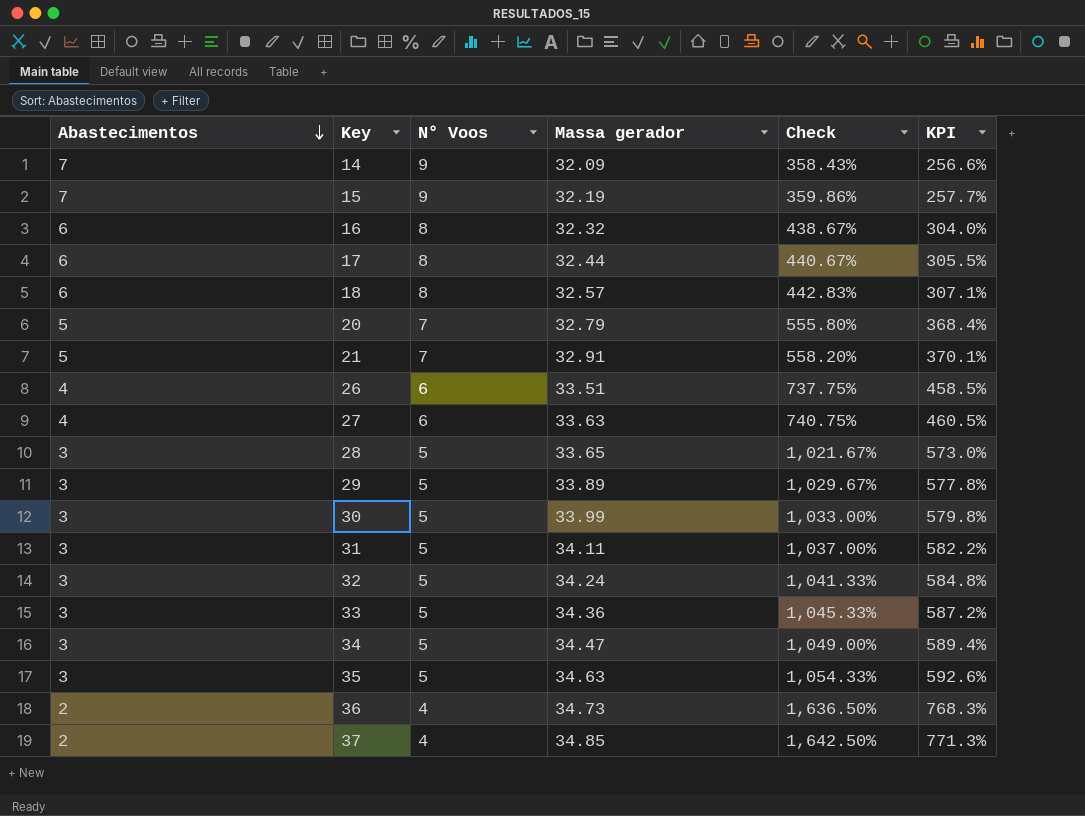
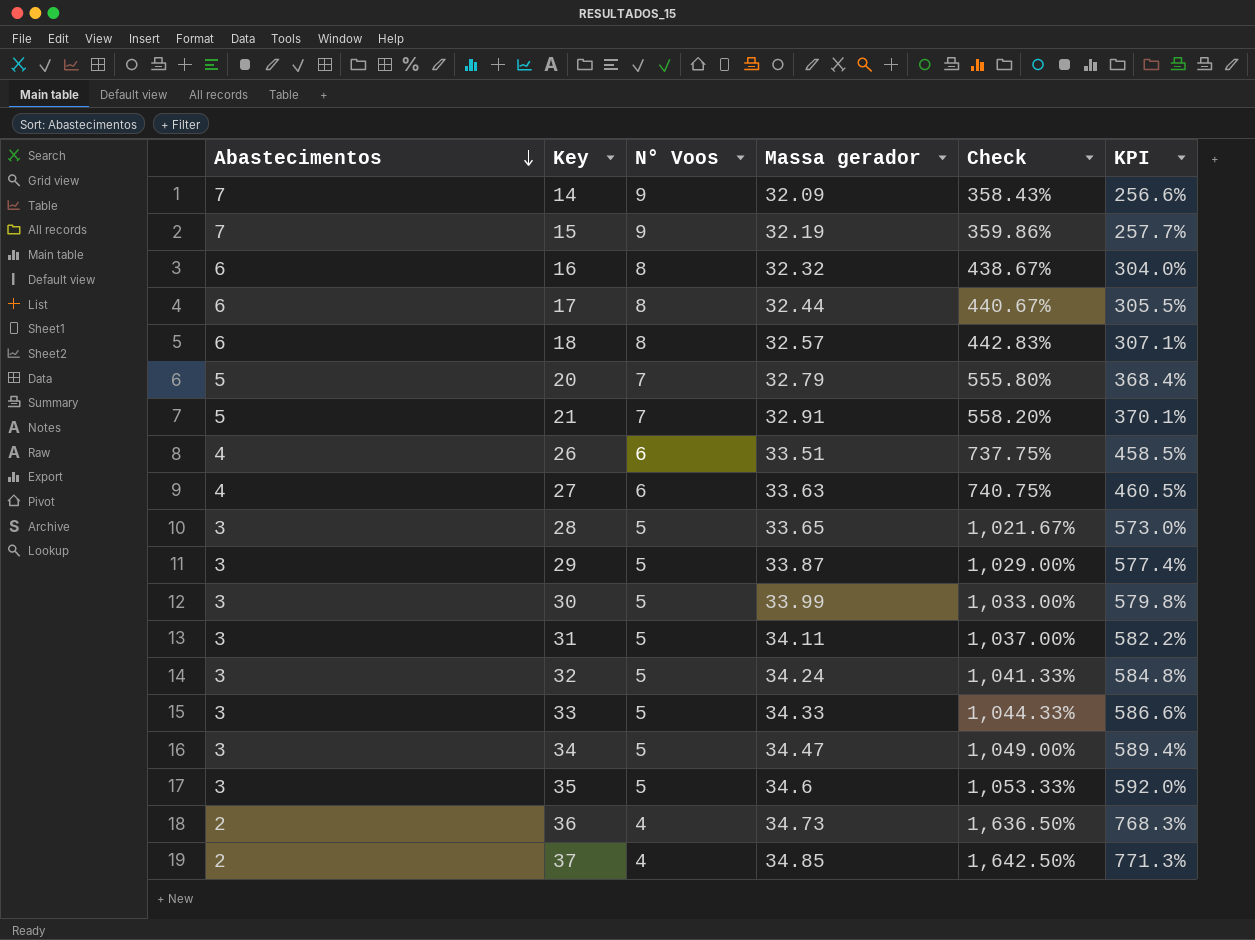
29 | Massa gerador: 33.89 -> 33.87
29 | Check: 1,029.67% -> 1,029.00%
29 | KPI: 577.8% -> 577.4%
33 | Massa gerador: 34.36 -> 34.33
33 | Check: 1,045.33% -> 1,044.33%
33 | KPI: 587.2% -> 586.6%
35 | Massa gerador: 34.63 -> 34.6
35 | Check: 1,054.33% -> 1,053.33%
35 | KPI: 592.6% -> 592.0%

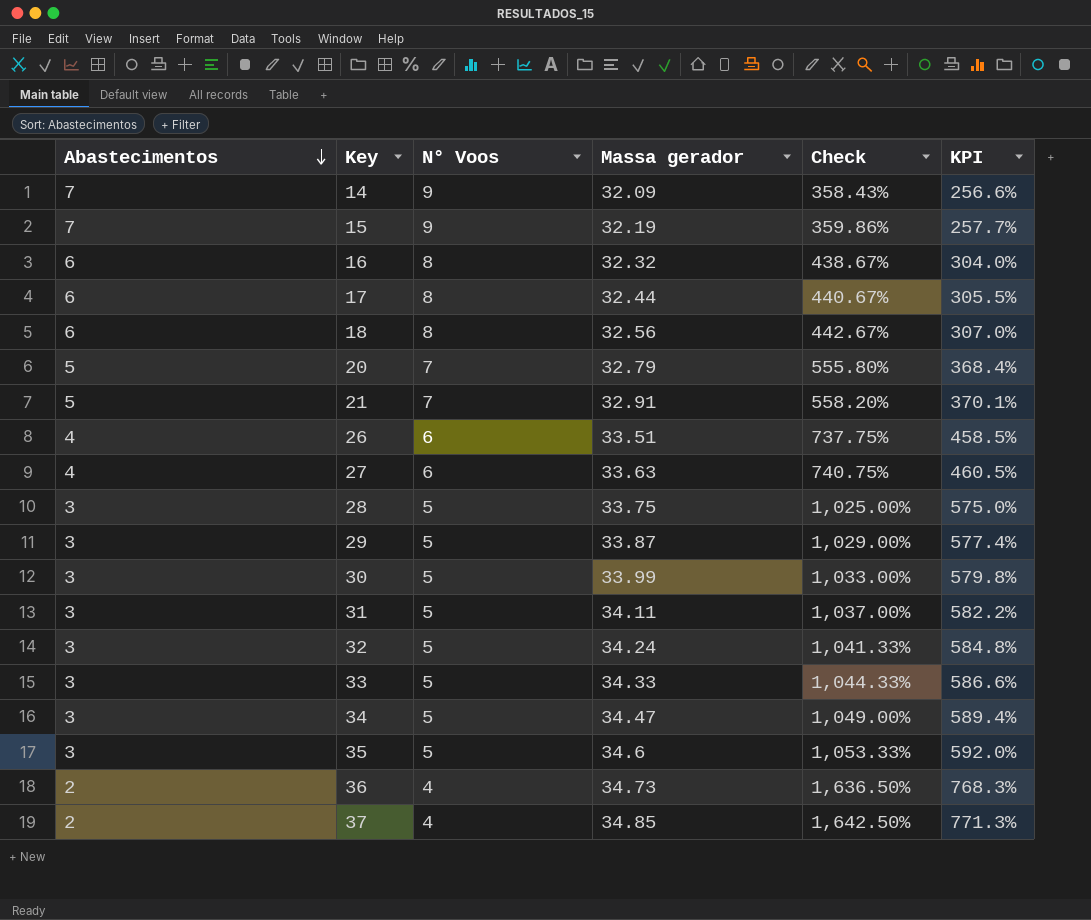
18 | Massa gerador: 32.57 -> 32.56
18 | Check: 442.83% -> 442.67%
18 | KPI: 307.1% -> 307.0%
28 | Massa gerador: 33.65 -> 33.75
28 | Check: 1,021.67% -> 1,025.00%
28 | KPI: 573.0% -> 575.0%

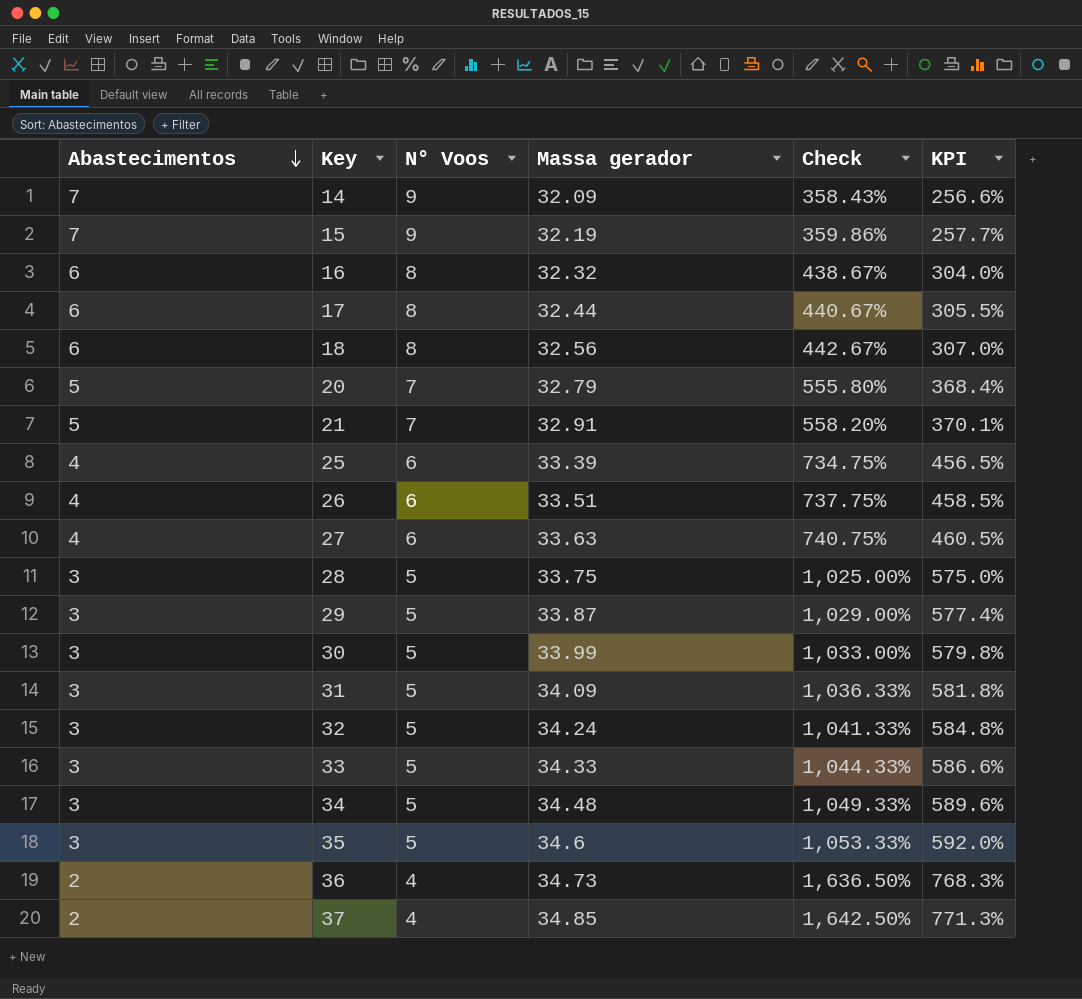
row 25: none -> 4 | 6 | 33.39 | 734.75% | 456.5%
31 | Massa gerador: 34.11 -> 34.09
31 | Check: 1,037.00% -> 1,036.33%
31 | KPI: 582.2% -> 581.8%
34 | Massa gerador: 34.47 -> 34.48
34 | Check: 1,049.00% -> 1,049.33%
34 | KPI: 589.4% -> 589.6%

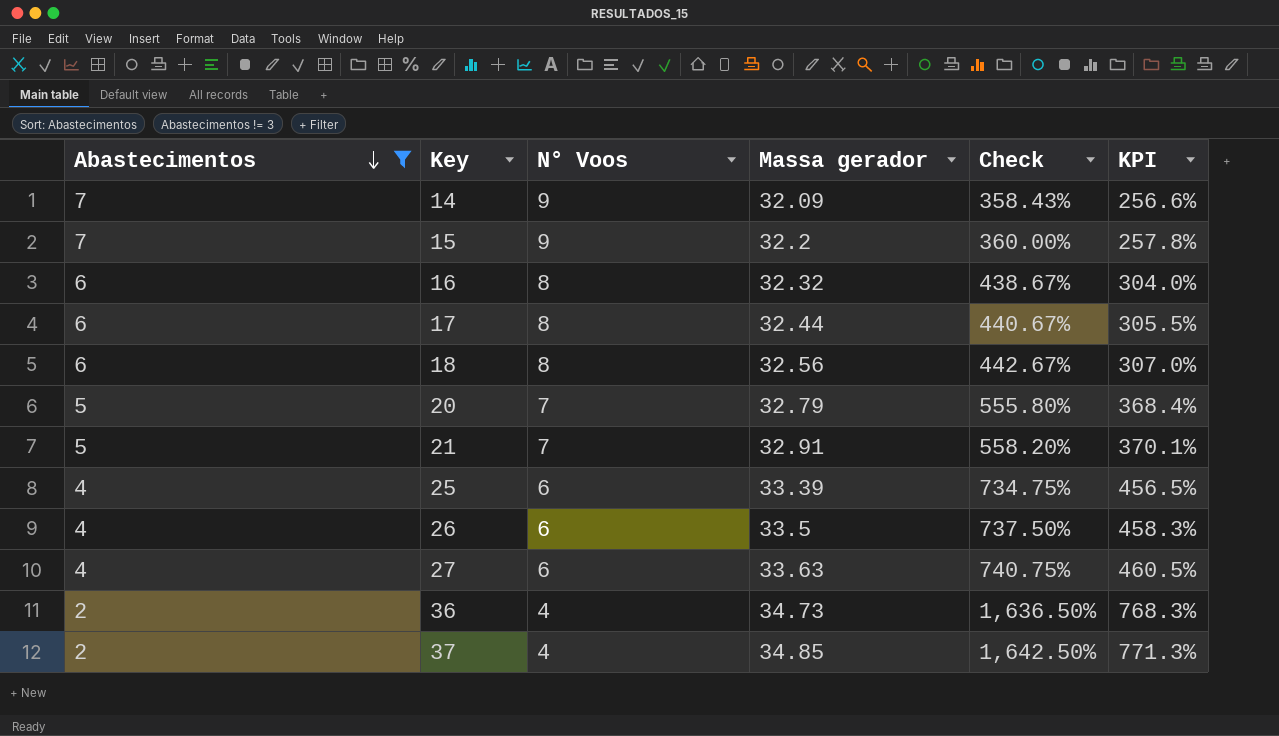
filter: none -> Abastecimentos != 3
15 | Massa gerador: 32.19 -> 32.2
15 | Check: 359.86% -> 360.00%
15 | KPI: 257.7% -> 257.8%
26 | Massa gerador: 33.51 -> 33.5
26 | Check: 737.75% -> 737.50%
26 | KPI: 458.5% -> 458.3%

